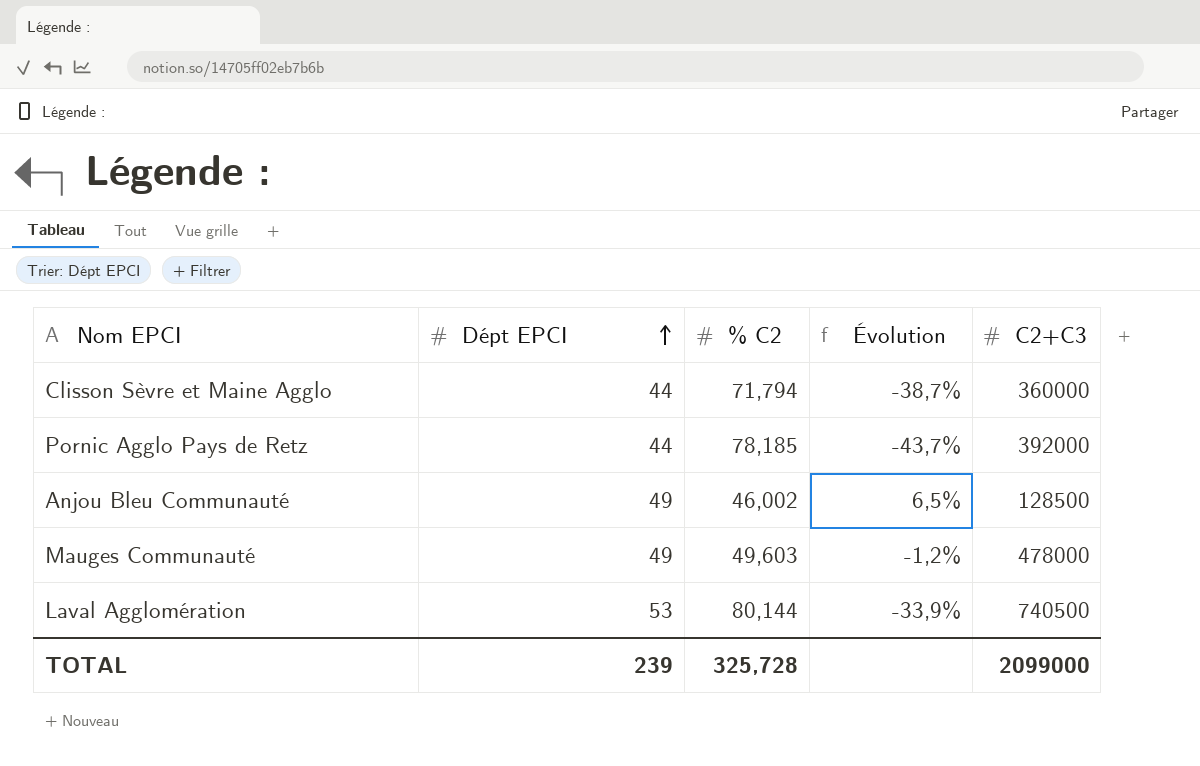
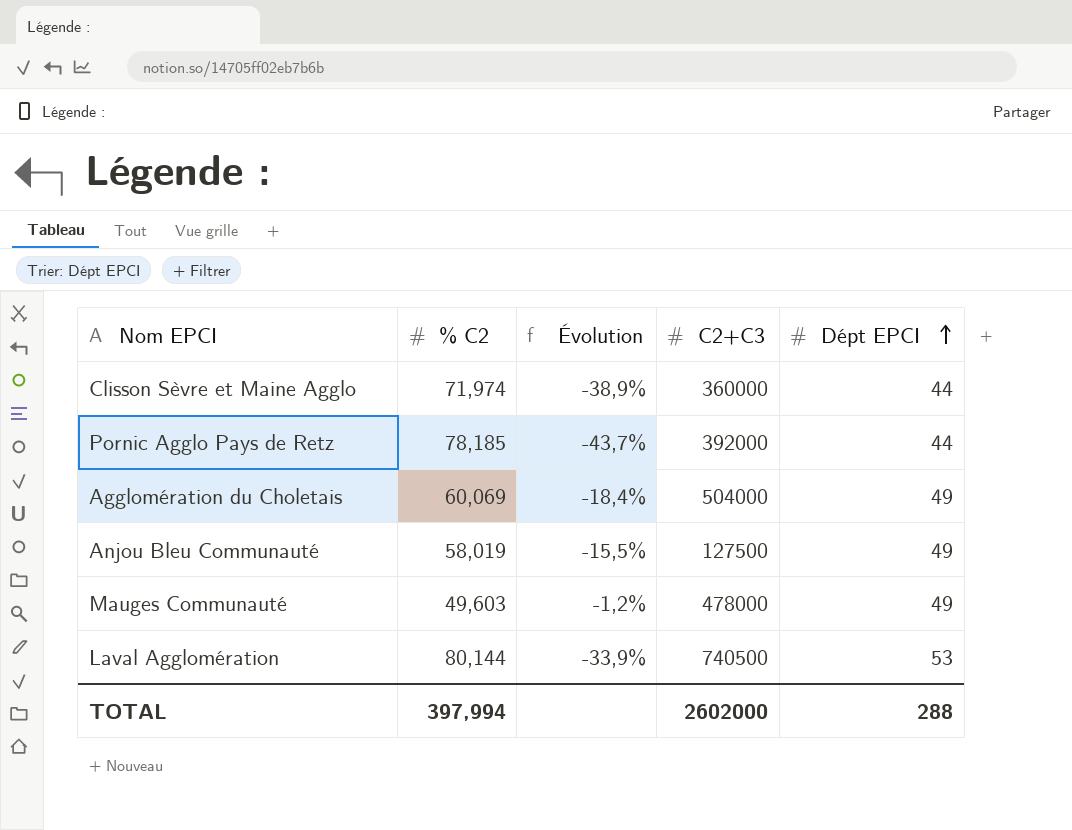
column Dépt EPCI | position: 2 -> 5
Clisson Sèvre et Maine Agglo | % C2: 71,794 -> 71,974
Clisson Sèvre et Maine Agglo | Évolution: -38,7% -> -38,9%
row Agglomération du Choletais: none -> 60,069 | -18,4% | 504000 | 49
Anjou Bleu Communauté | % C2: 46,002 -> 58,019
Anjou Bleu Communauté | Évolution: 6,5% -> -15,5%
Anjou Bleu Communauté | C2+C3: 128500 -> 127500
TOTAL | % C2: 325,728 -> 397,994
TOTAL | C2+C3: 2099000 -> 2602000
TOTAL | Dépt EPCI: 239 -> 288

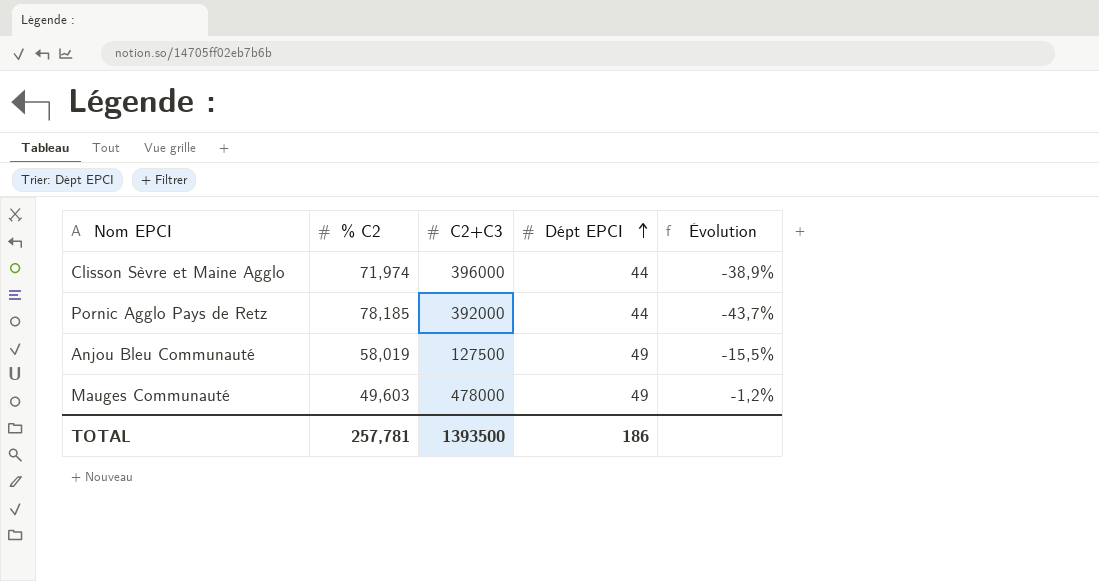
column Évolution | position: 3 -> 5
row Agglomération du Choletais: 60,069 | -18,4% | 504000 | 49 -> none
row Laval Agglomération: 80,144 | -33,9% | 740500 | 53 -> none
Clisson Sèvre et Maine Agglo | C2+C3: 360000 -> 396000
TOTAL | % C2: 397,994 -> 257,781
TOTAL | C2+C3: 2602000 -> 1393500
TOTAL | Dépt EPCI: 288 -> 186

